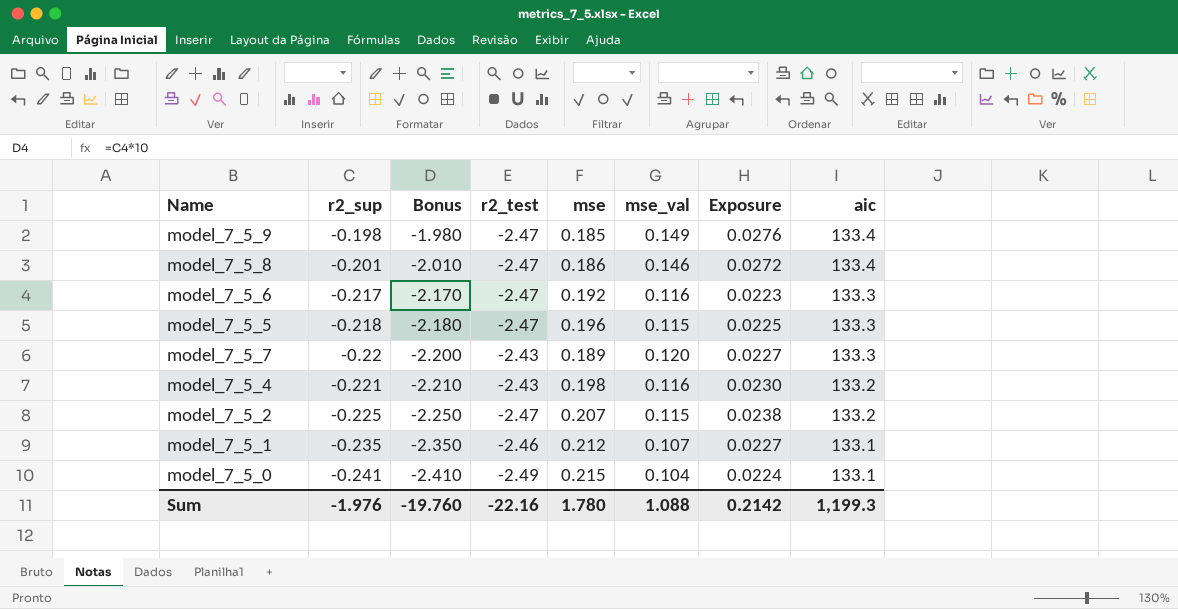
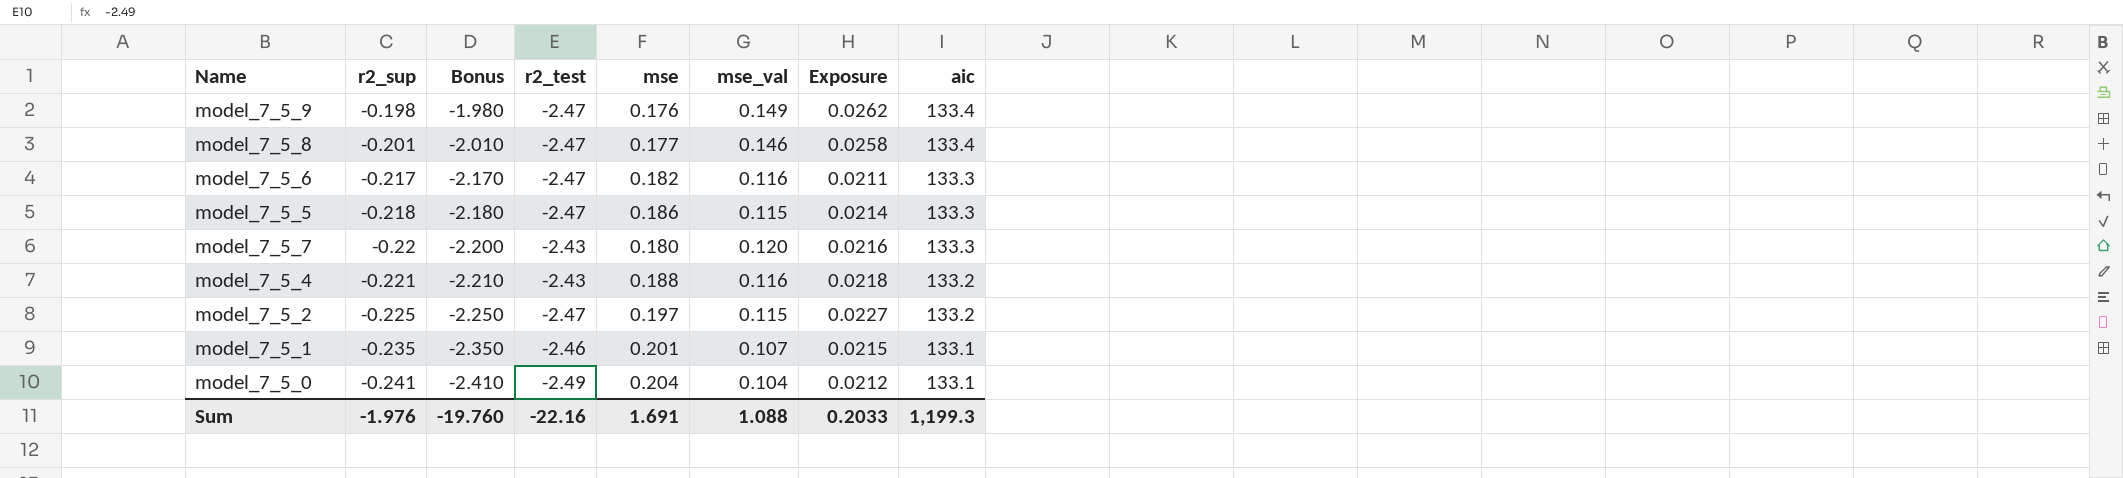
model_7_5_9 | mse: 0.185 -> 0.176
model_7_5_9 | Exposure: 0.0276 -> 0.0262
model_7_5_8 | mse: 0.186 -> 0.177
model_7_5_8 | Exposure: 0.0272 -> 0.0258
model_7_5_6 | mse: 0.192 -> 0.182
model_7_5_6 | Exposure: 0.0223 -> 0.0211
model_7_5_5 | mse: 0.196 -> 0.186
model_7_5_5 | Exposure: 0.0225 -> 0.0214
model_7_5_7 | mse: 0.189 -> 0.180
model_7_5_7 | Exposure: 0.0227 -> 0.0216
model_7_5_4 | mse: 0.198 -> 0.188
model_7_5_4 | Exposure: 0.0230 -> 0.0218
model_7_5_2 | mse: 0.207 -> 0.197
model_7_5_2 | Exposure: 0.0238 -> 0.0227
model_7_5_1 | mse: 0.212 -> 0.201
model_7_5_1 | Exposure: 0.0227 -> 0.0215
model_7_5_0 | mse: 0.215 -> 0.204
model_7_5_0 | Exposure: 0.0224 -> 0.0212
Sum | mse: 1.780 -> 1.691
Sum | Exposure: 0.2142 -> 0.2033

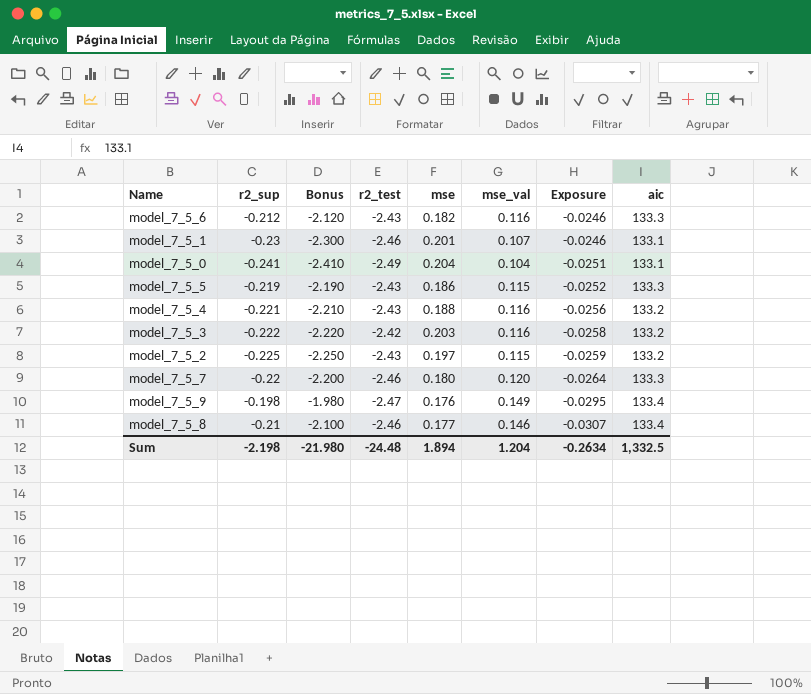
row order: r2_sup descending -> Exposure descending
column Exposure | formula: [mse] * [mse_val] -> [r2_sup] * [mse_val]
model_7_5_6 | r2_sup: -0.217 -> -0.212
model_7_5_6 | Bonus: -2.170 -> -2.120
model_7_5_6 | r2_test: -2.47 -> -2.43
model_7_5_1 | r2_sup: -0.235 -> -0.23
model_7_5_1 | Bonus: -2.350 -> -2.300
model_7_5_5 | r2_sup: -0.218 -> -0.219
model_7_5_5 | Bonus: -2.180 -> -2.190
model_7_5_5 | r2_test: -2.47 -> -2.43
row model_7_5_3: none -> -0.222 | -2.220 | -2.42 | 0.203 | 0.116 | -0.0258 | 133.2
model_7_5_2 | r2_test: -2.47 -> -2.43
model_7_5_7 | r2_test: -2.43 -> -2.46
model_7_5_8 | r2_sup: -0.201 -> -0.21
model_7_5_8 | Bonus: -2.010 -> -2.100
model_7_5_8 | r2_test: -2.47 -> -2.46
Sum | r2_sup: -1.976 -> -2.198
Sum | Bonus: -19.760 -> -21.980
Sum | r2_test: -22.16 -> -24.48
Sum | mse: 1.691 -> 1.894
Sum | mse_val: 1.088 -> 1.204
Sum | Exposure: 0.2033 -> -0.2634
Sum | aic: 1,199.3 -> 1,332.5

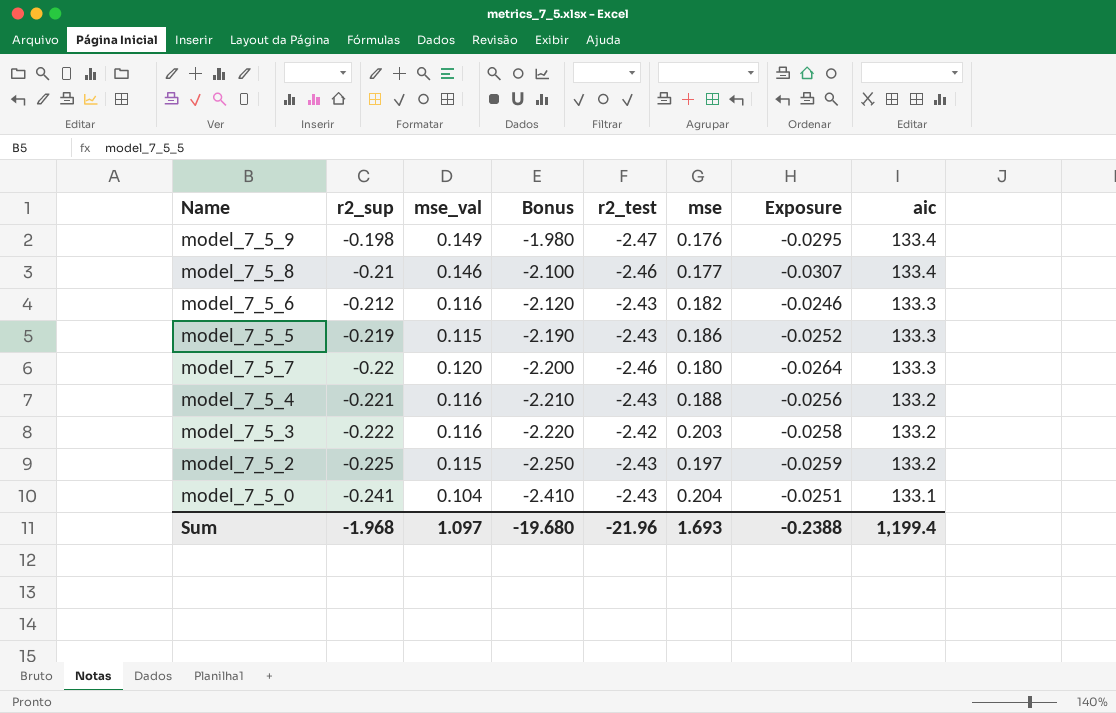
row order: Exposure descending -> r2_sup descending
column mse_val | position: 6 -> 3
row model_7_5_1: -0.23 | -2.300 | -2.46 | 0.201 | 0.107 | -0.0246 | 133.1 -> none
model_7_5_0 | r2_test: -2.49 -> -2.43
Sum | r2_sup: -2.198 -> -1.968
Sum | mse_val: 1.204 -> 1.097
Sum | Bonus: -21.980 -> -19.680
Sum | r2_test: -24.48 -> -21.96
Sum | mse: 1.894 -> 1.693
Sum | Exposure: -0.2634 -> -0.2388
Sum | aic: 1,332.5 -> 1,199.4

